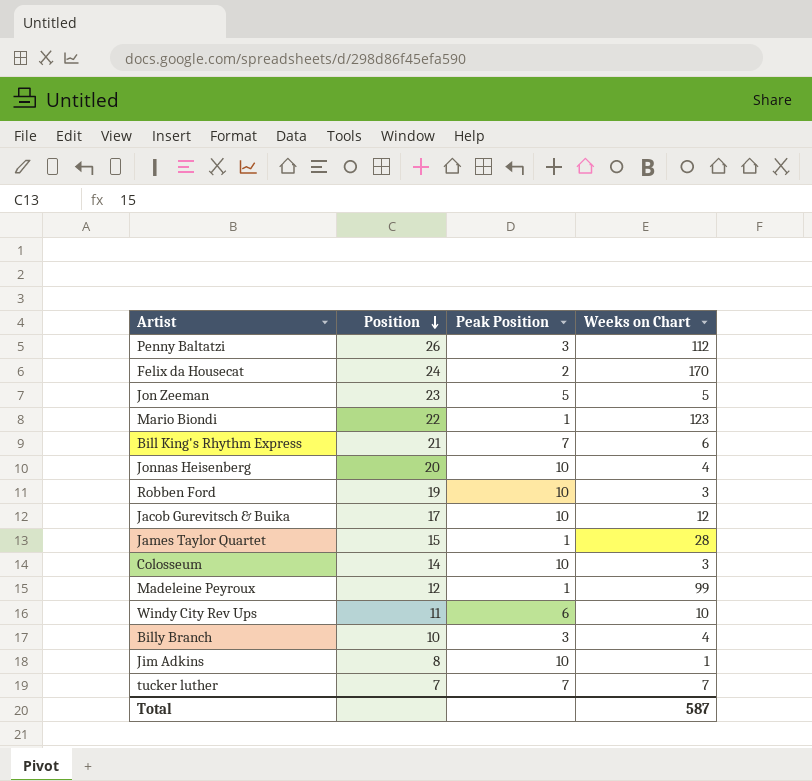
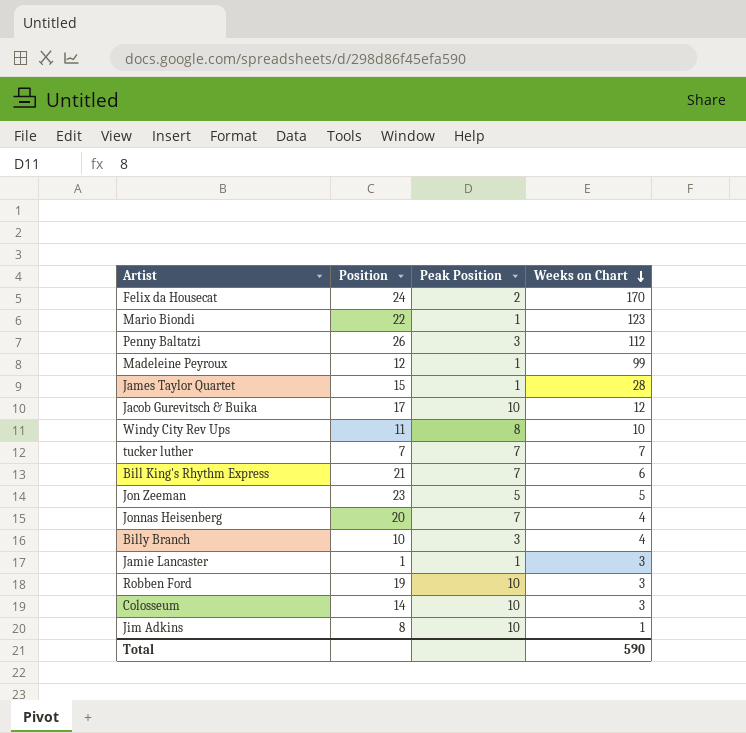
row order: Position descending -> Weeks on Chart descending
Windy City Rev Ups | Peak Position: 6 -> 8
Jonnas Heisenberg | Peak Position: 10 -> 7
row Jamie Lancaster: none -> 1 | 1 | 3
Total | Weeks on Chart: 587 -> 590

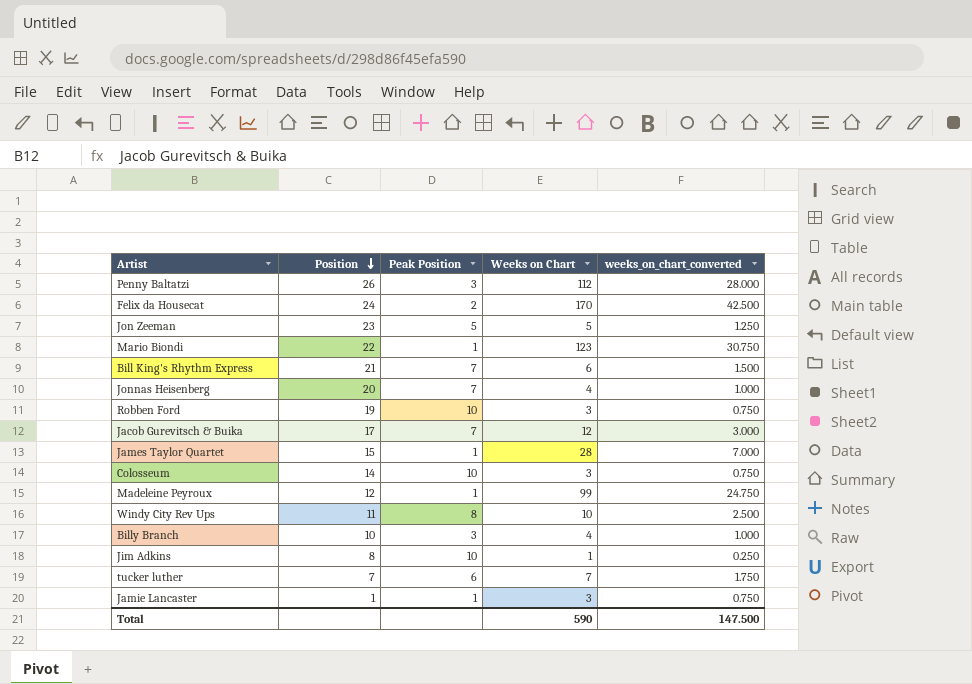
row order: Weeks on Chart descending -> Position descending
column weeks_on_chart_converted | formula: none -> [Weeks on Chart] * 0.25
Jacob Gurevitsch & Buika | Peak Position: 10 -> 7
tucker luther | Peak Position: 7 -> 6

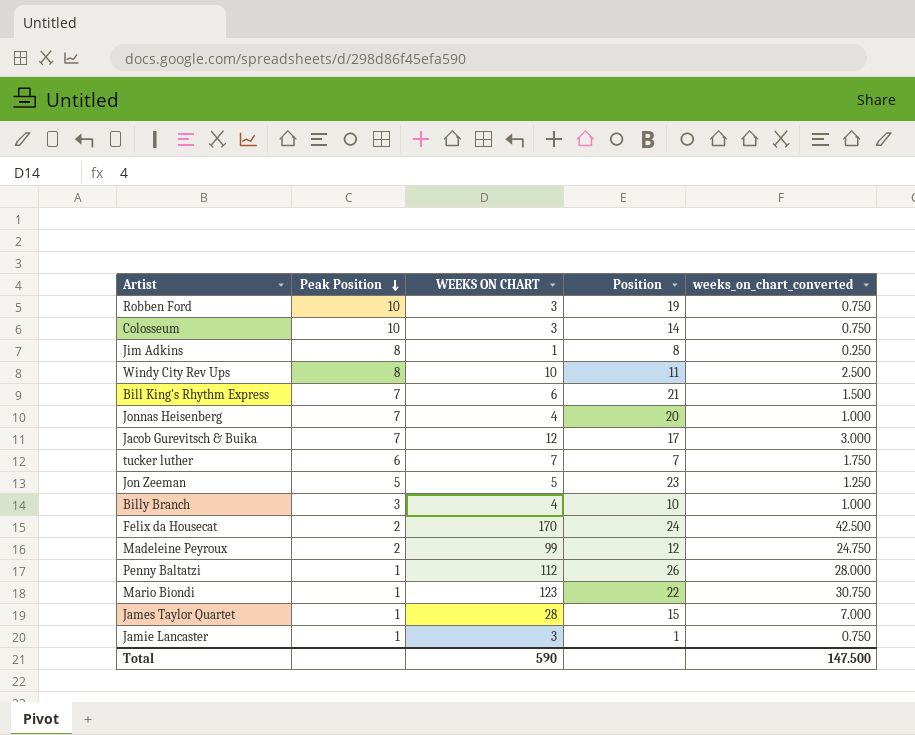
row order: Position descending -> Peak Position descending
column name: Weeks on Chart -> WEEKS ON CHART
column Position | position: 2 -> 4
Jim Adkins | Peak Position: 10 -> 8
Madeleine Peyroux | Peak Position: 1 -> 2
Penny Baltatzi | Peak Position: 3 -> 1

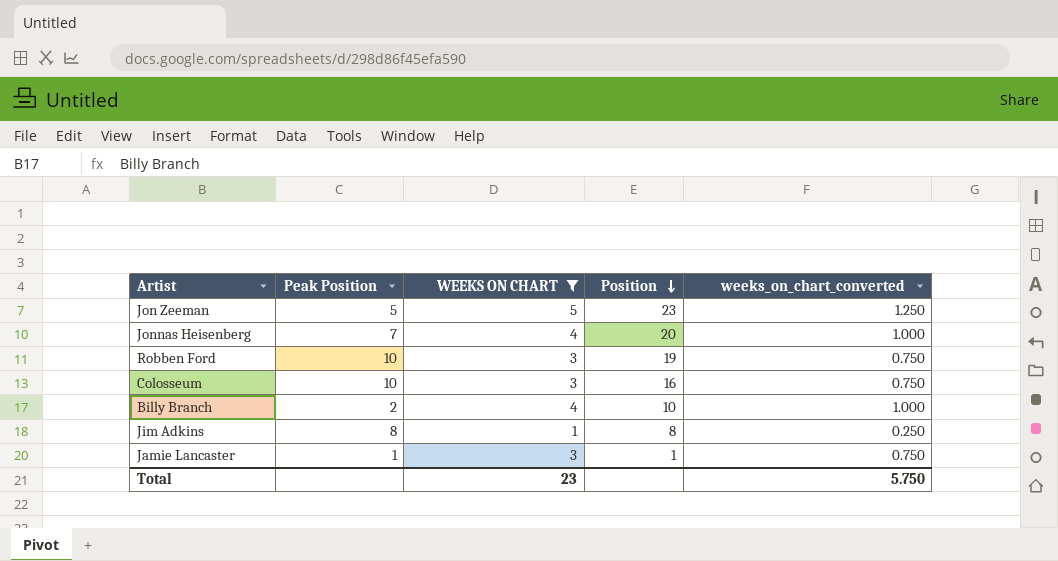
filter: none -> WEEKS ON CHART <= 5
row order: Peak Position descending -> Position descending
Colosseum | Position: 14 -> 16
Billy Branch | Peak Position: 3 -> 2
Total | WEEKS ON CHART: 590 -> 23
Total | weeks_on_chart_converted: 147.500 -> 5.750

